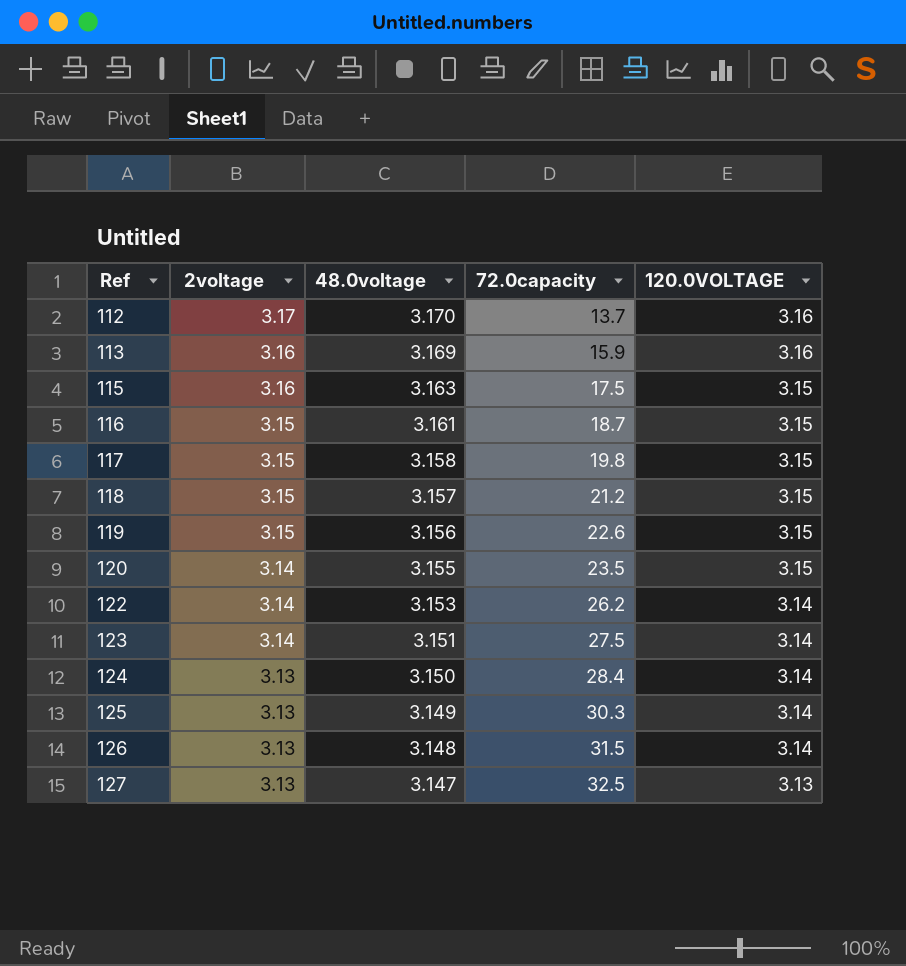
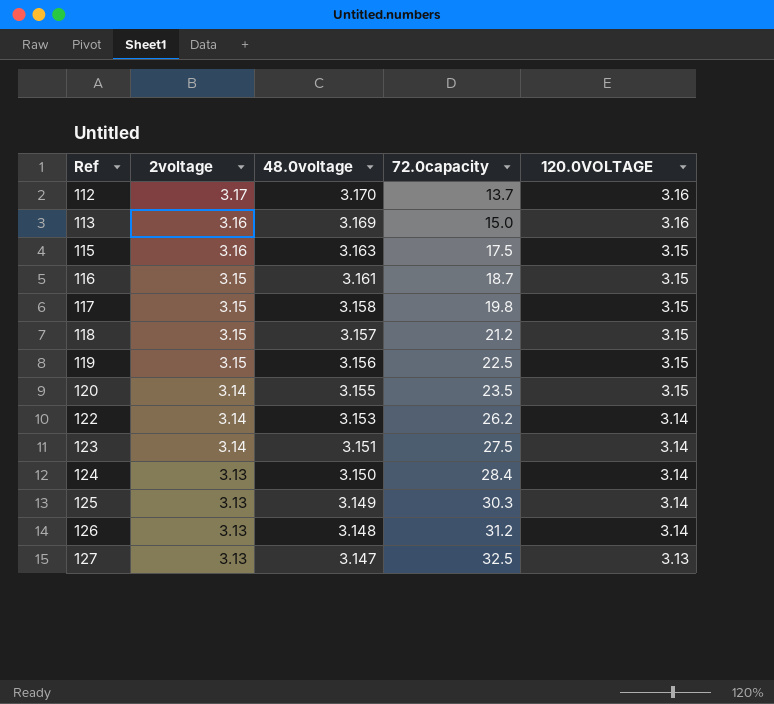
113 | 72.0capacity: 15.9 -> 15.0
119 | 72.0capacity: 22.6 -> 22.5
126 | 72.0capacity: 31.5 -> 31.2

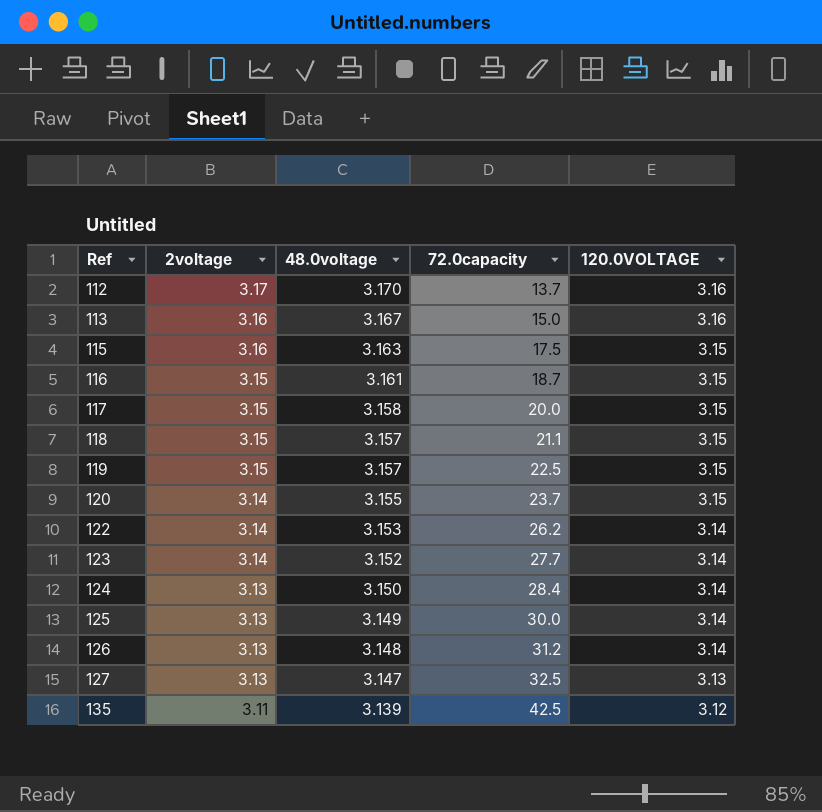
113 | 48.0voltage: 3.169 -> 3.167
117 | 72.0capacity: 19.8 -> 20.0
118 | 72.0capacity: 21.2 -> 21.1
119 | 48.0voltage: 3.156 -> 3.157
120 | 72.0capacity: 23.5 -> 23.7
123 | 48.0voltage: 3.151 -> 3.152
123 | 72.0capacity: 27.5 -> 27.7
125 | 72.0capacity: 30.3 -> 30.0
row 135: none -> 3.11 | 3.139 | 42.5 | 3.12

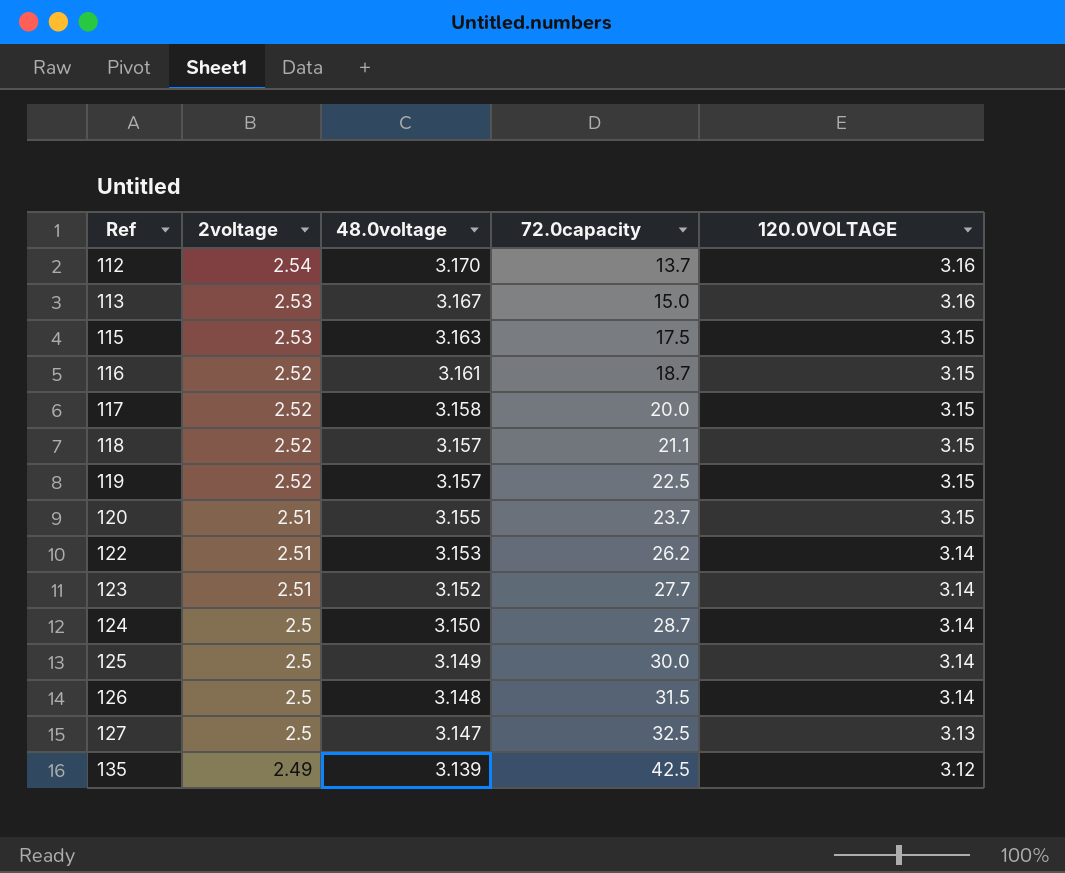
112 | 2voltage: 3.17 -> 2.54
113 | 2voltage: 3.16 -> 2.53
115 | 2voltage: 3.16 -> 2.53
116 | 2voltage: 3.15 -> 2.52
117 | 2voltage: 3.15 -> 2.52
118 | 2voltage: 3.15 -> 2.52
119 | 2voltage: 3.15 -> 2.52
120 | 2voltage: 3.14 -> 2.51
122 | 2voltage: 3.14 -> 2.51
123 | 2voltage: 3.14 -> 2.51
124 | 2voltage: 3.13 -> 2.5
124 | 72.0capacity: 28.4 -> 28.7
125 | 2voltage: 3.13 -> 2.5
126 | 2voltage: 3.13 -> 2.5
126 | 72.0capacity: 31.2 -> 31.5
127 | 2voltage: 3.13 -> 2.5
135 | 2voltage: 3.11 -> 2.49

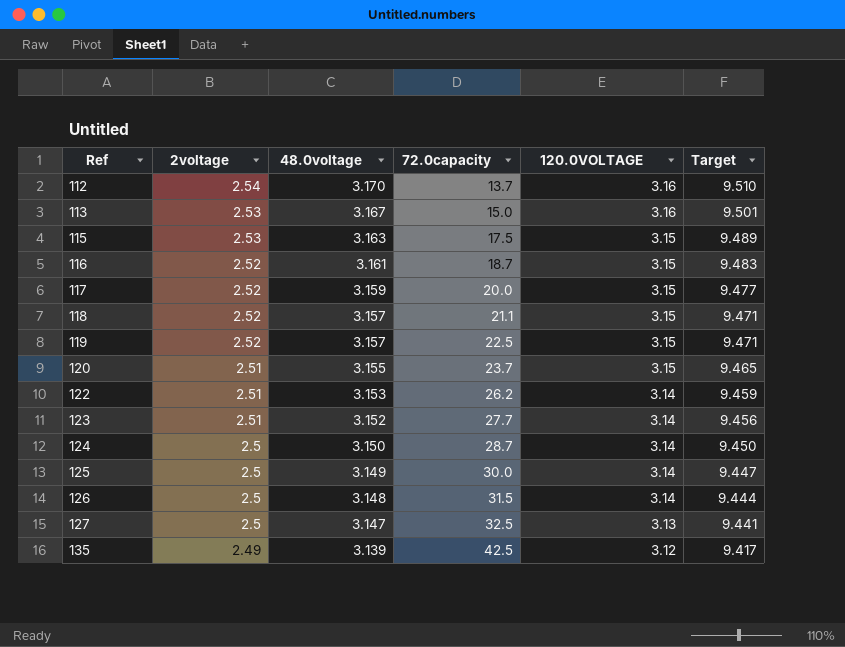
column Target | formula: none -> [48.0voltage] * 3
117 | 48.0voltage: 3.158 -> 3.159

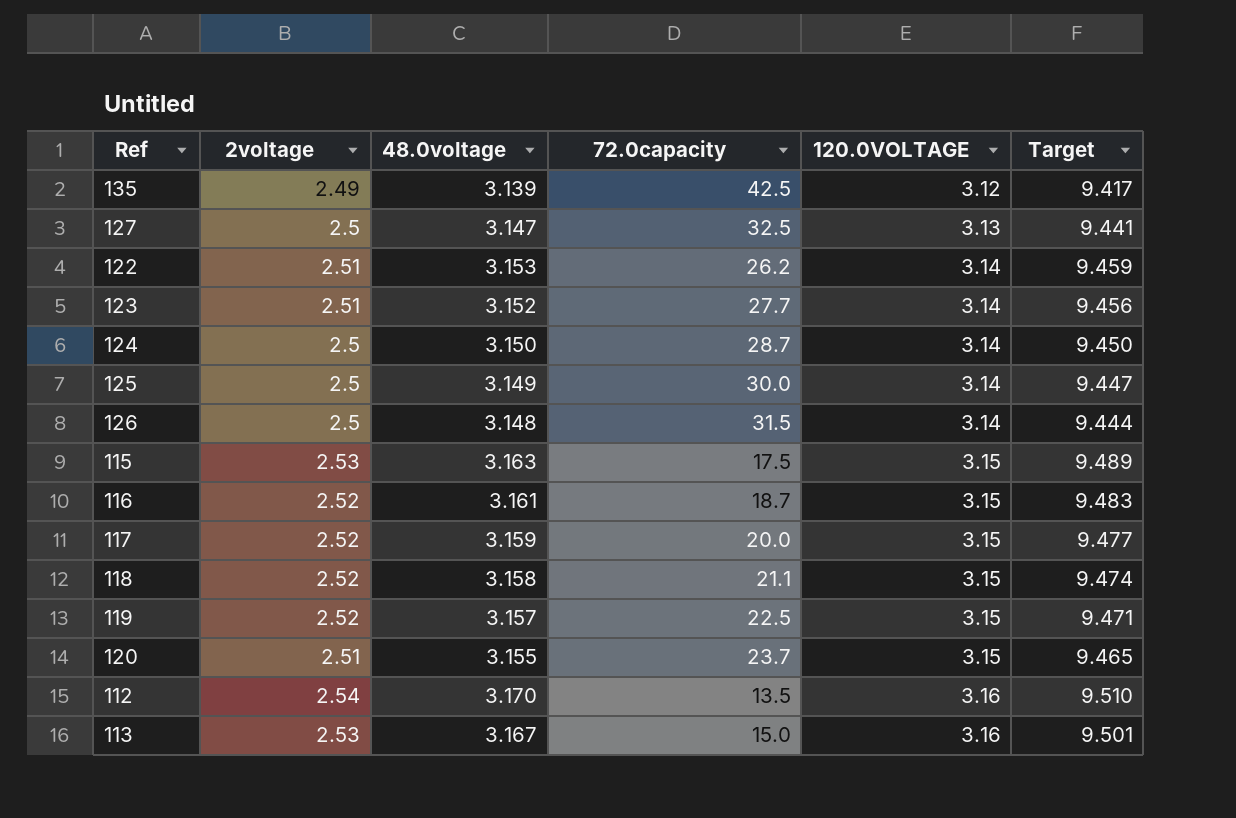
row order: Ref ascending -> 120.0VOLTAGE ascending
118 | 48.0voltage: 3.157 -> 3.158
118 | Target: 9.471 -> 9.474
112 | 72.0capacity: 13.7 -> 13.5

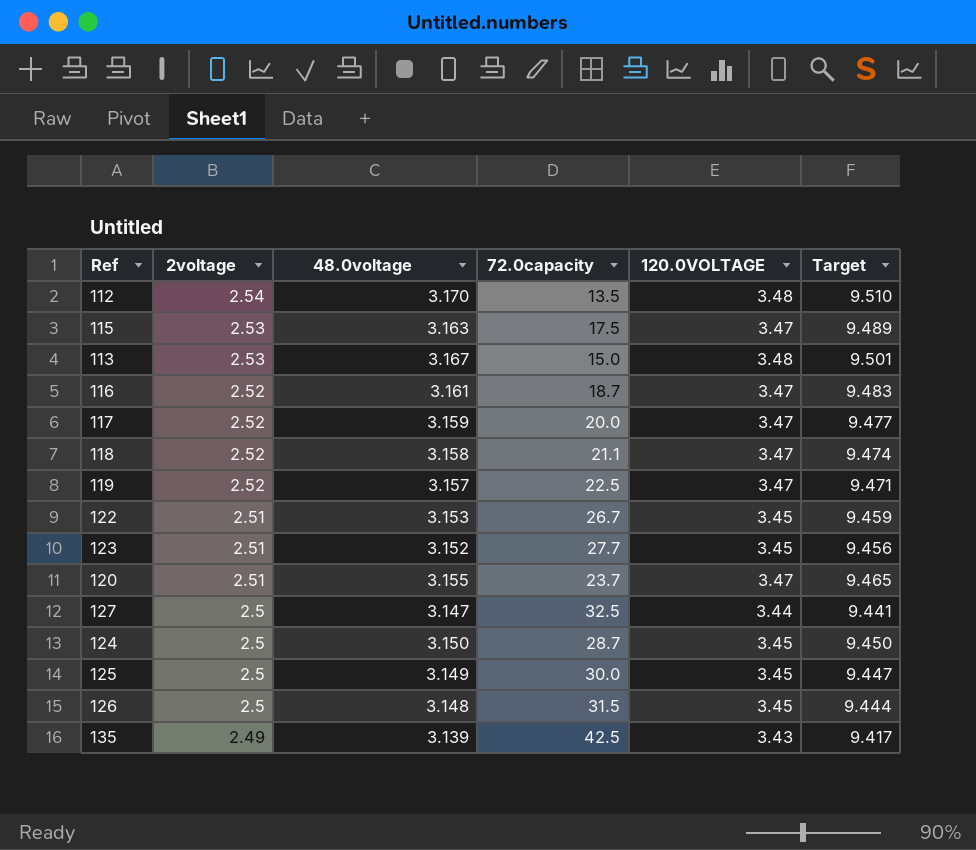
row order: 120.0VOLTAGE ascending -> 2voltage descending
112 | 120.0VOLTAGE: 3.16 -> 3.48
115 | 120.0VOLTAGE: 3.15 -> 3.47
113 | 120.0VOLTAGE: 3.16 -> 3.48
116 | 120.0VOLTAGE: 3.15 -> 3.47
117 | 120.0VOLTAGE: 3.15 -> 3.47
118 | 120.0VOLTAGE: 3.15 -> 3.47
119 | 120.0VOLTAGE: 3.15 -> 3.47
122 | 72.0capacity: 26.2 -> 26.7
122 | 120.0VOLTAGE: 3.14 -> 3.45
123 | 120.0VOLTAGE: 3.14 -> 3.45
120 | 120.0VOLTAGE: 3.15 -> 3.47
127 | 120.0VOLTAGE: 3.13 -> 3.44
124 | 120.0VOLTAGE: 3.14 -> 3.45
125 | 120.0VOLTAGE: 3.14 -> 3.45
126 | 120.0VOLTAGE: 3.14 -> 3.45
135 | 120.0VOLTAGE: 3.12 -> 3.43

